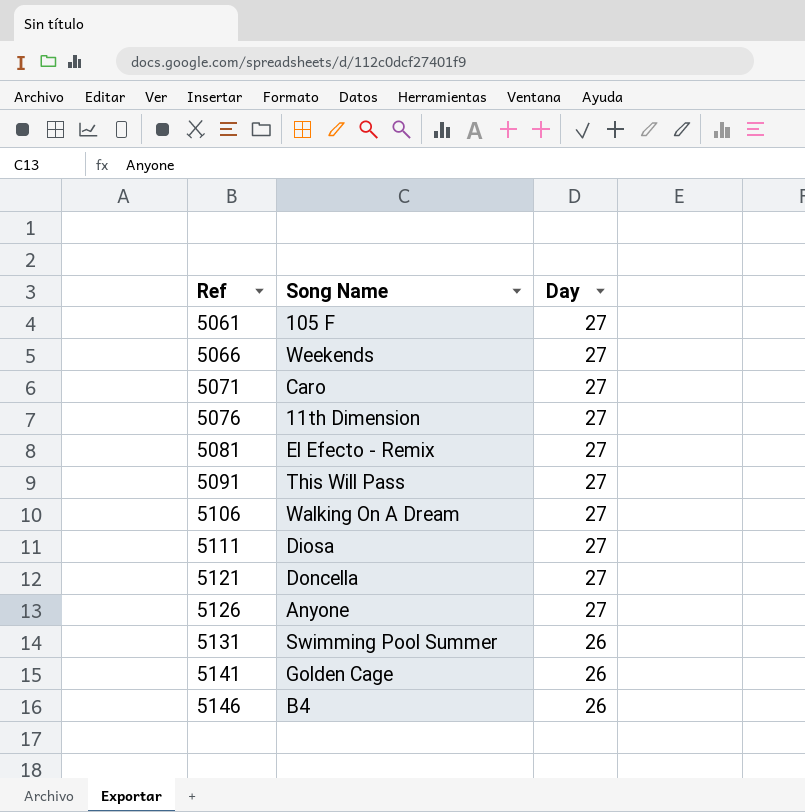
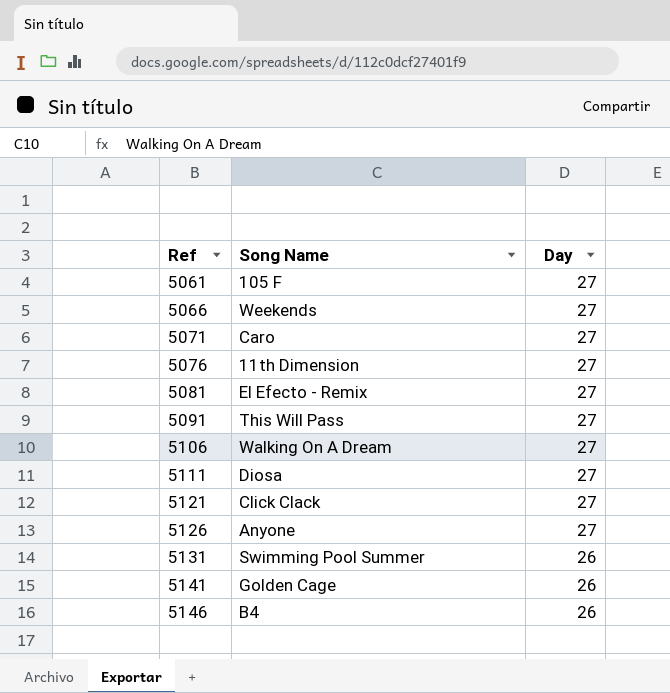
5121 | Song Name: Doncella -> Click Clack

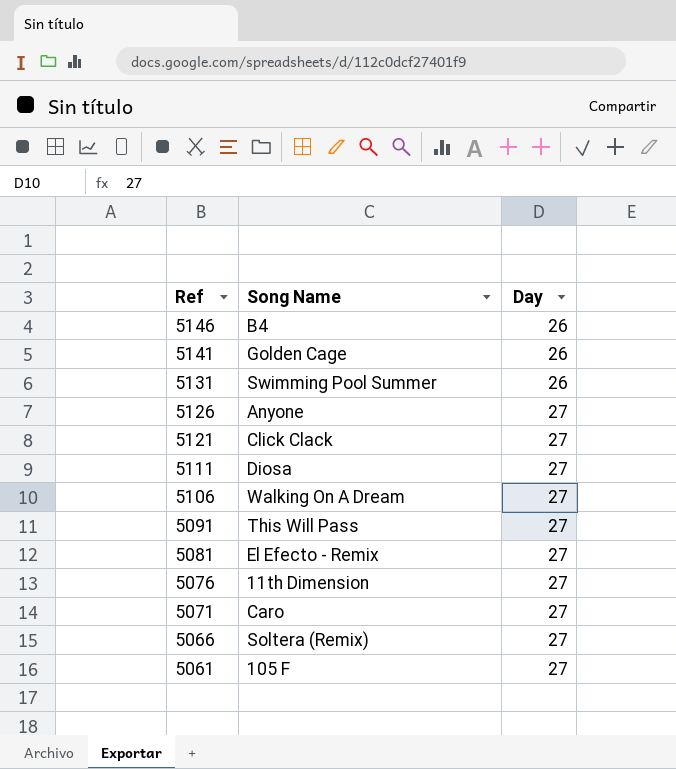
row order: Ref ascending -> Ref descending
5066 | Song Name: Weekends -> Soltera (Remix)

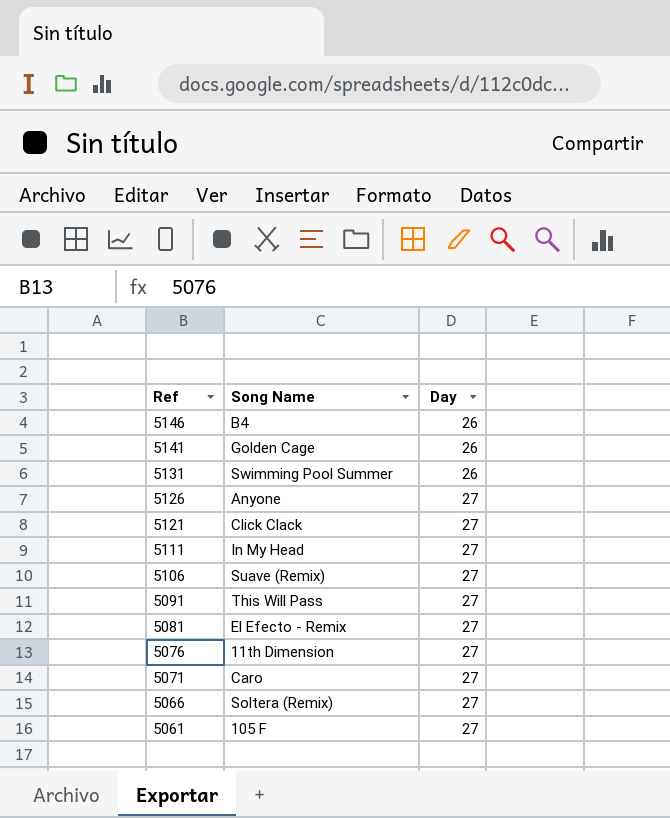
5111 | Song Name: Diosa -> In My Head
5106 | Song Name: Walking On A Dream -> Suave (Remix)

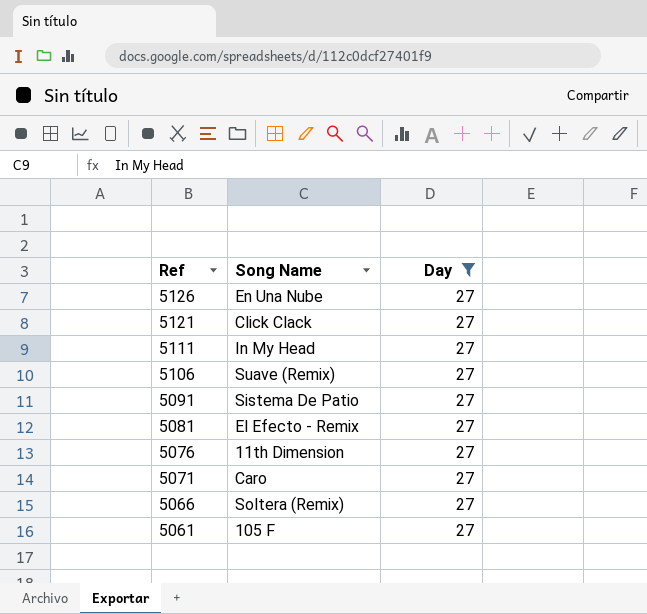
filter: none -> Day = 27
5126 | Song Name: Anyone -> En Una Nube
5091 | Song Name: This Will Pass -> Sistema De Patio

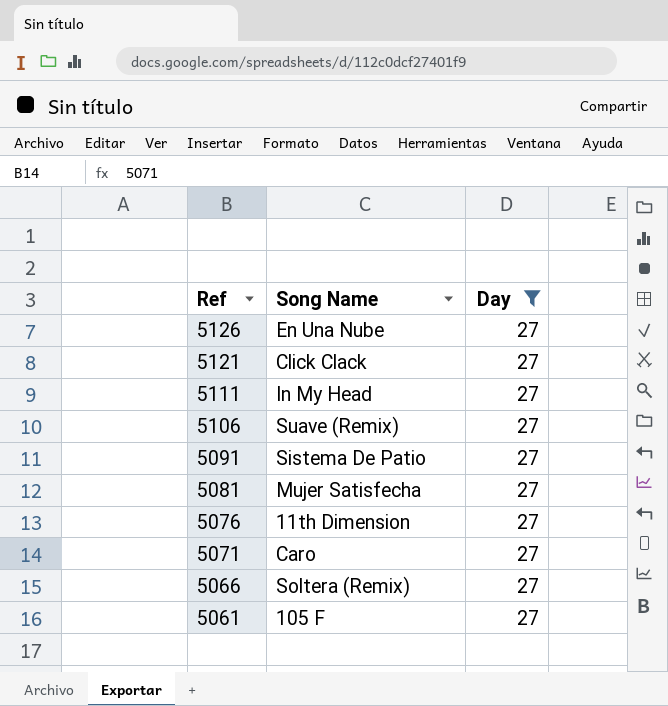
5081 | Song Name: El Efecto - Remix -> Mujer Satisfecha

